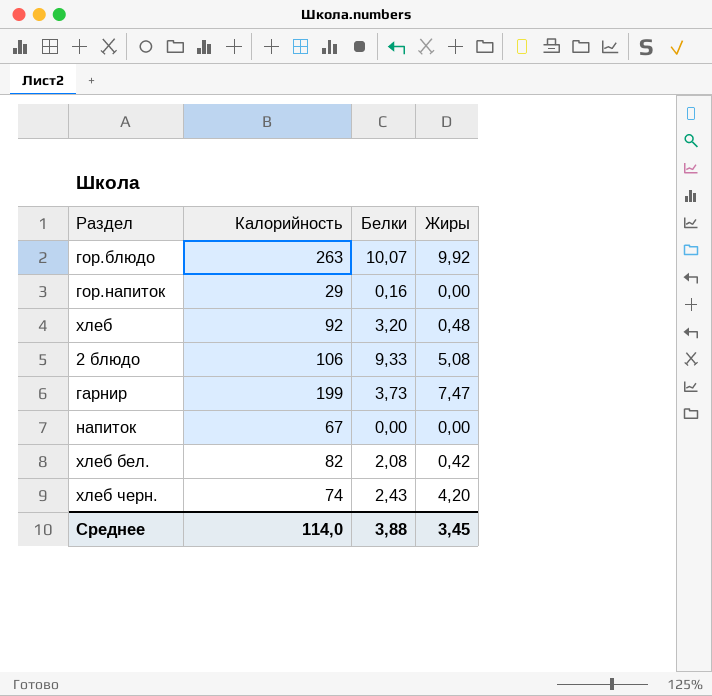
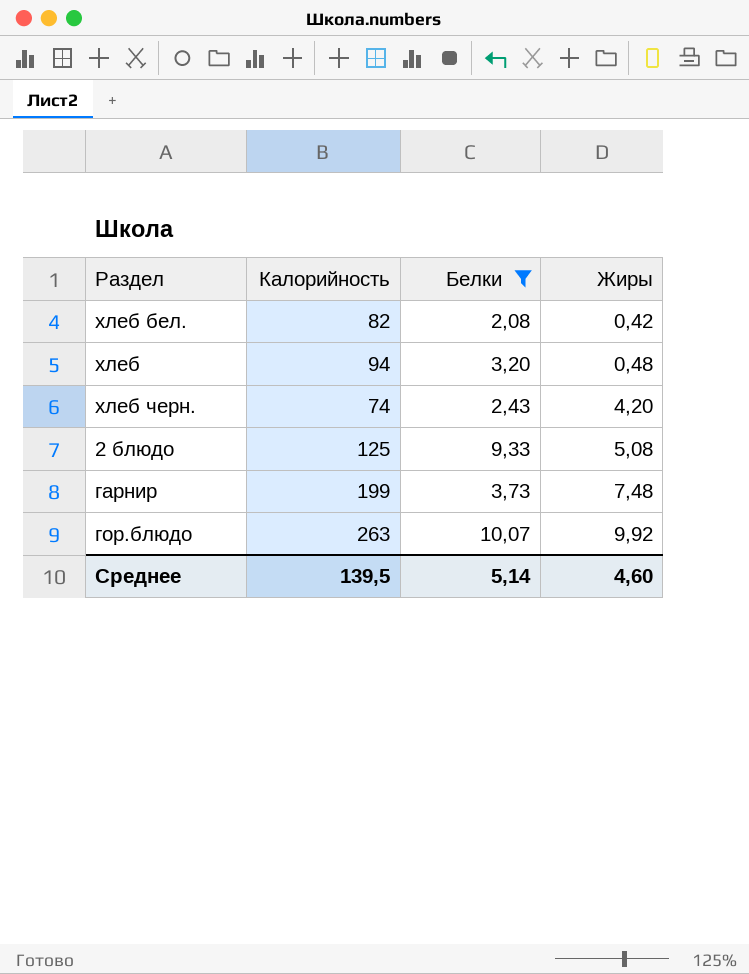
filter: none -> Белки >= 2,08
row order: none -> Жиры ascending
хлеб | Калорийность: 92 -> 94
2 блюдо | Калорийность: 106 -> 125
гарнир | Жиры: 7,47 -> 7,48
Среднее | Калорийность: 114,0 -> 139,5
Среднее | Белки: 3,88 -> 5,14
Среднее | Жиры: 3,45 -> 4,60

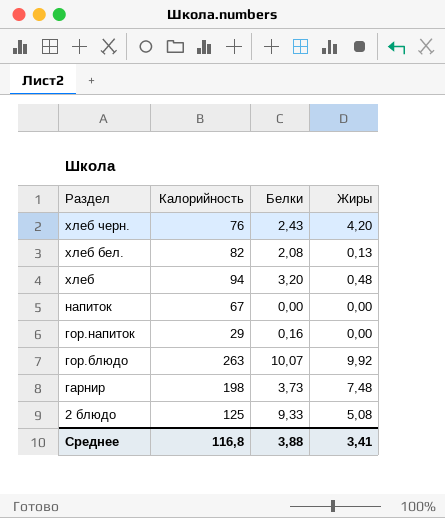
filter: Белки >= 2,08 -> none
row order: Жиры ascending -> Раздел descending
хлеб черн. | Калорийность: 74 -> 76
хлеб бел. | Жиры: 0,42 -> 0,13
гарнир | Калорийность: 199 -> 198
Среднее | Калорийность: 139,5 -> 116,8
Среднее | Белки: 5,14 -> 3,88
Среднее | Жиры: 4,60 -> 3,41

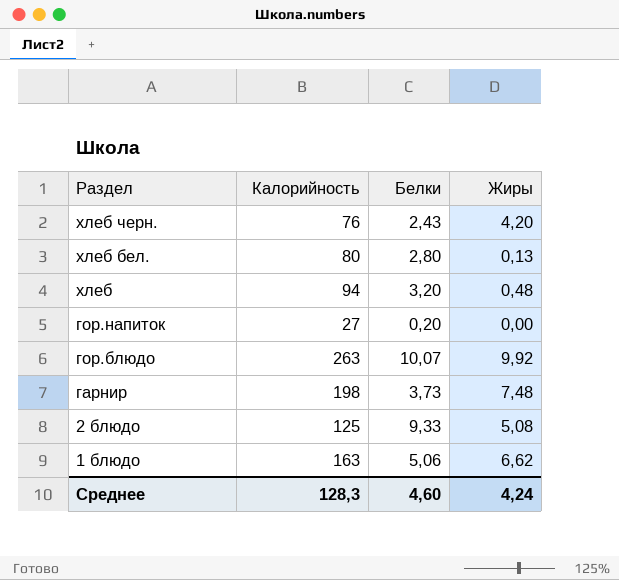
row напиток: 67 | 0,00 | 0,00 -> none
хлеб бел. | Калорийность: 82 -> 80
хлеб бел. | Белки: 2,08 -> 2,80
гор.напиток | Калорийность: 29 -> 27
гор.напиток | Белки: 0,16 -> 0,20
row 1 блюдо: none -> 163 | 5,06 | 6,62
Среднее | Калорийность: 116,8 -> 128,3
Среднее | Белки: 3,88 -> 4,60
Среднее | Жиры: 3,41 -> 4,24

